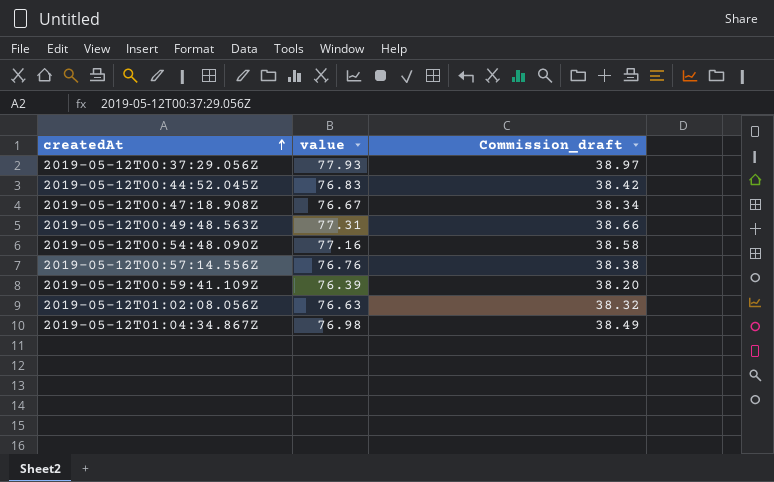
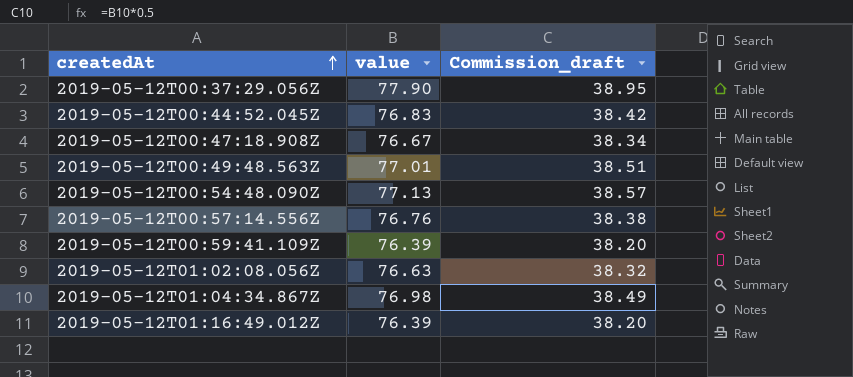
2019-05-12T00:37:29.056Z | value: 77.93 -> 77.90
2019-05-12T00:37:29.056Z | Commission_draft: 38.97 -> 38.95
2019-05-12T00:49:48.563Z | value: 77.31 -> 77.01
2019-05-12T00:49:48.563Z | Commission_draft: 38.66 -> 38.51
2019-05-12T00:54:48.090Z | value: 77.16 -> 77.13
2019-05-12T00:54:48.090Z | Commission_draft: 38.58 -> 38.57
row 2019-05-12T01:16:49.012Z: none -> 76.39 | 38.20

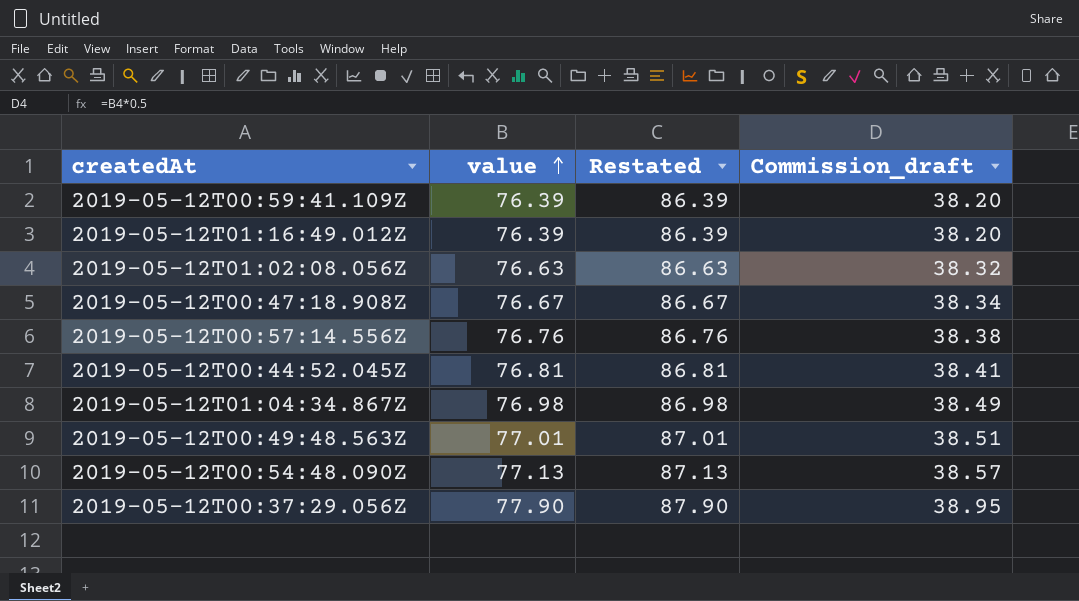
row order: createdAt ascending -> value ascending
column Restated | formula: none -> [value] + 10
2019-05-12T00:44:52.045Z | value: 76.83 -> 76.81
2019-05-12T00:44:52.045Z | Commission_draft: 38.42 -> 38.41

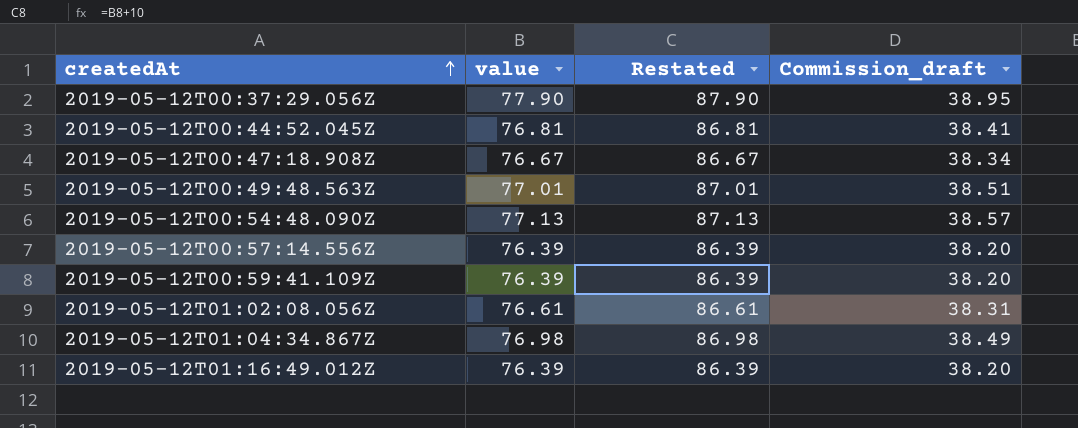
row order: value ascending -> createdAt ascending
2019-05-12T00:57:14.556Z | value: 76.76 -> 76.39
2019-05-12T00:57:14.556Z | Restated: 86.76 -> 86.39
2019-05-12T00:57:14.556Z | Commission_draft: 38.38 -> 38.20
2019-05-12T01:02:08.056Z | value: 76.63 -> 76.61
2019-05-12T01:02:08.056Z | Restated: 86.63 -> 86.61
2019-05-12T01:02:08.056Z | Commission_draft: 38.32 -> 38.31

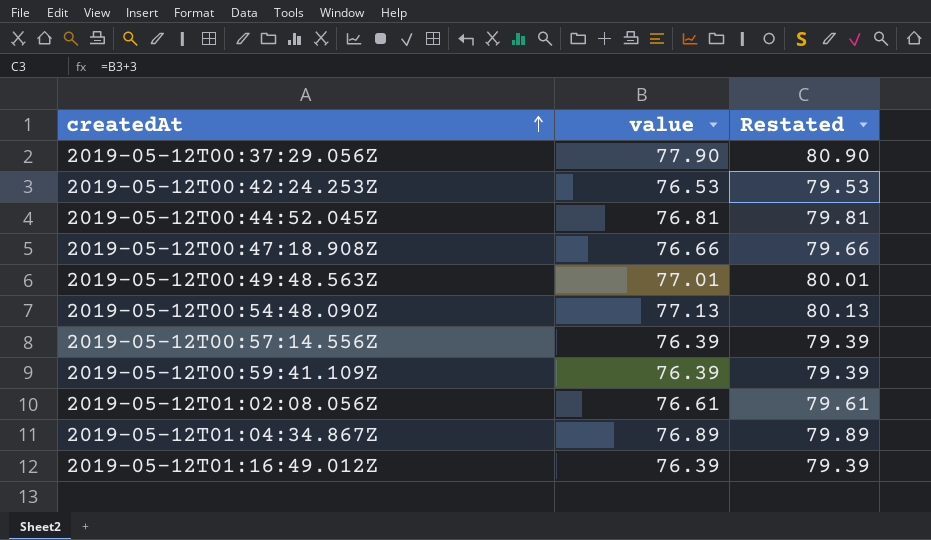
column Commission_draft | formula: [value] * 0.5 -> none
column Restated | formula: [value] + 10 -> [value] + 3
row 2019-05-12T00:42:24.253Z: none -> 76.53 | 79.53
2019-05-12T00:47:18.908Z | value: 76.67 -> 76.66
2019-05-12T01:04:34.867Z | value: 76.98 -> 76.89

